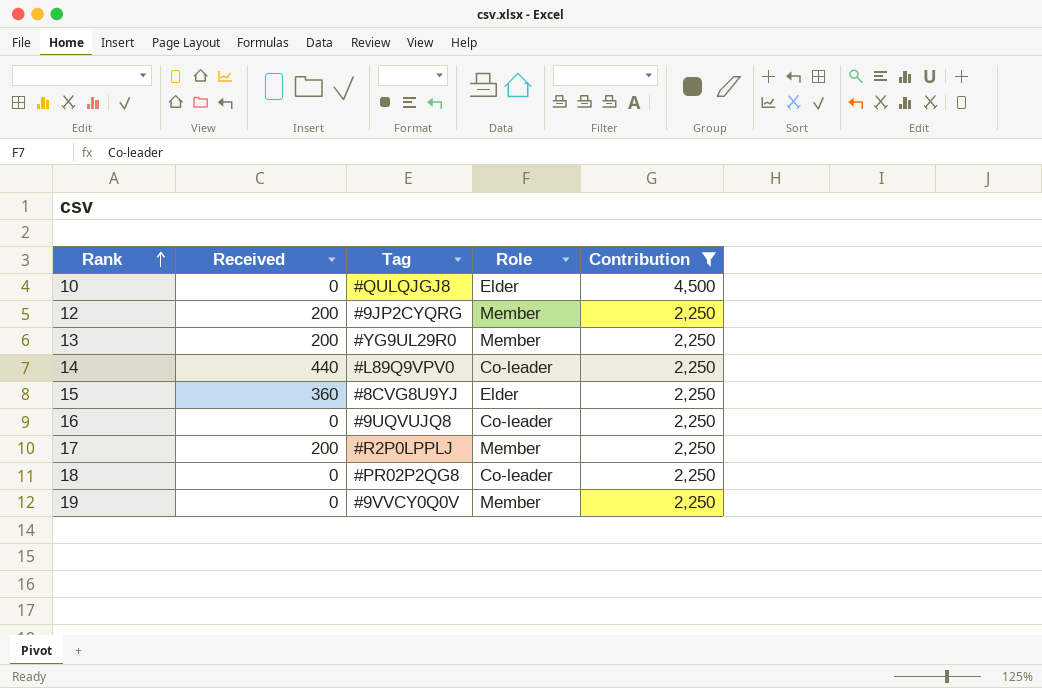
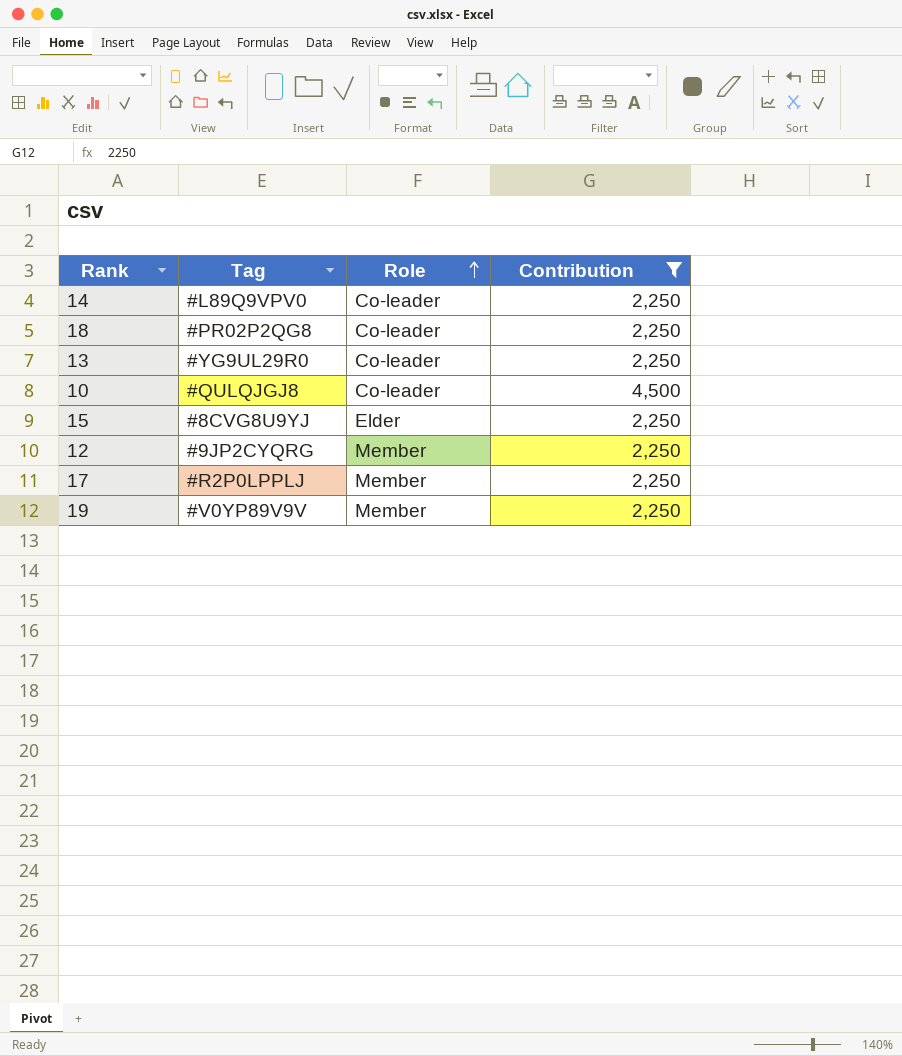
row order: Rank ascending -> Role ascending
column Received | position: 2 -> none
row 16: 0 | #9UQVUJQ8 | Co-leader | 2,250 -> none
13 | Role: Member -> Co-leader
10 | Role: Elder -> Co-leader
19 | Tag: #9VVCY0Q0V -> #V0YP89V9V

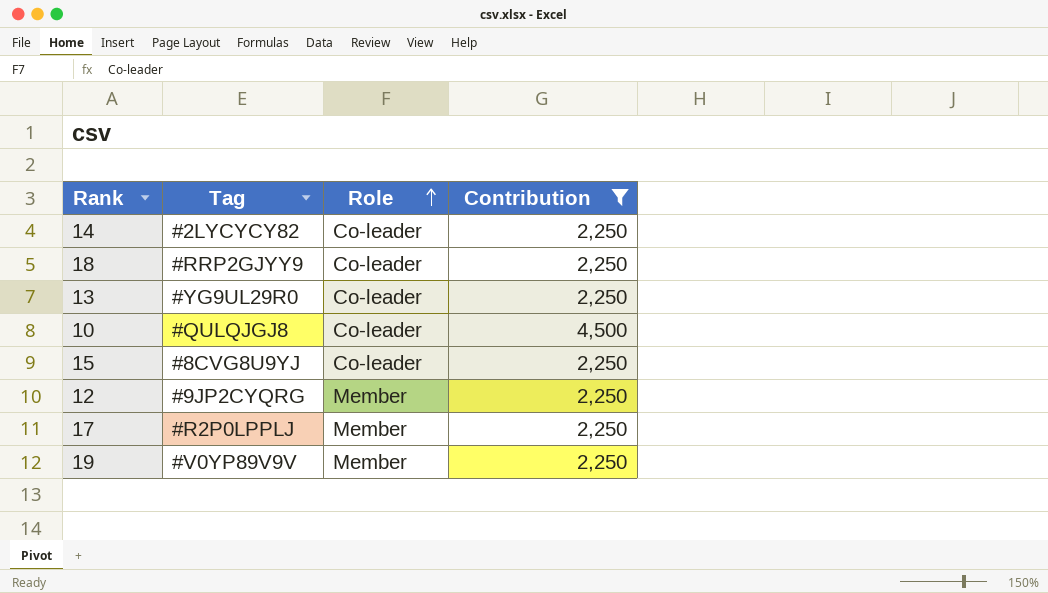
14 | Tag: #L89Q9VPV0 -> #2LYCYCY82
18 | Tag: #PR02P2QG8 -> #RRP2GJYY9
15 | Role: Elder -> Co-leader

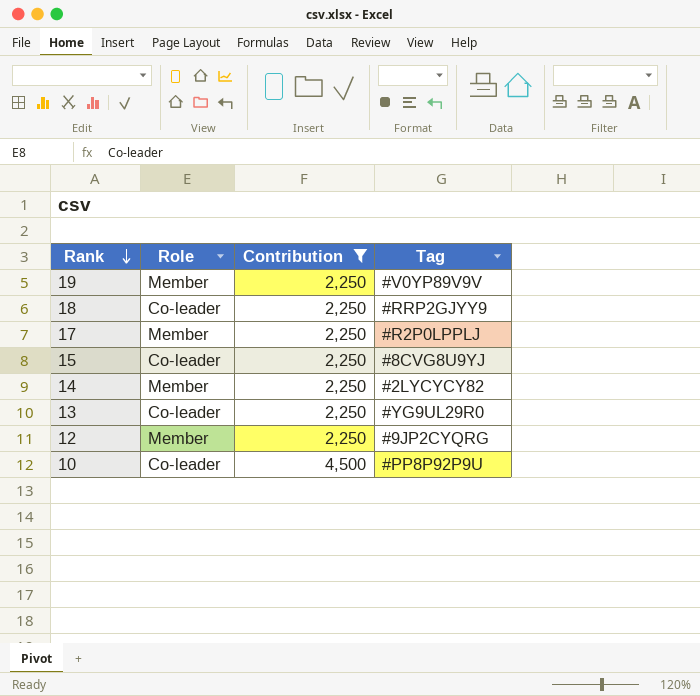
row order: Role ascending -> Rank descending
column Tag | position: 2 -> 4
14 | Role: Co-leader -> Member
10 | Tag: #QULQJGJ8 -> #PP8P92P9U

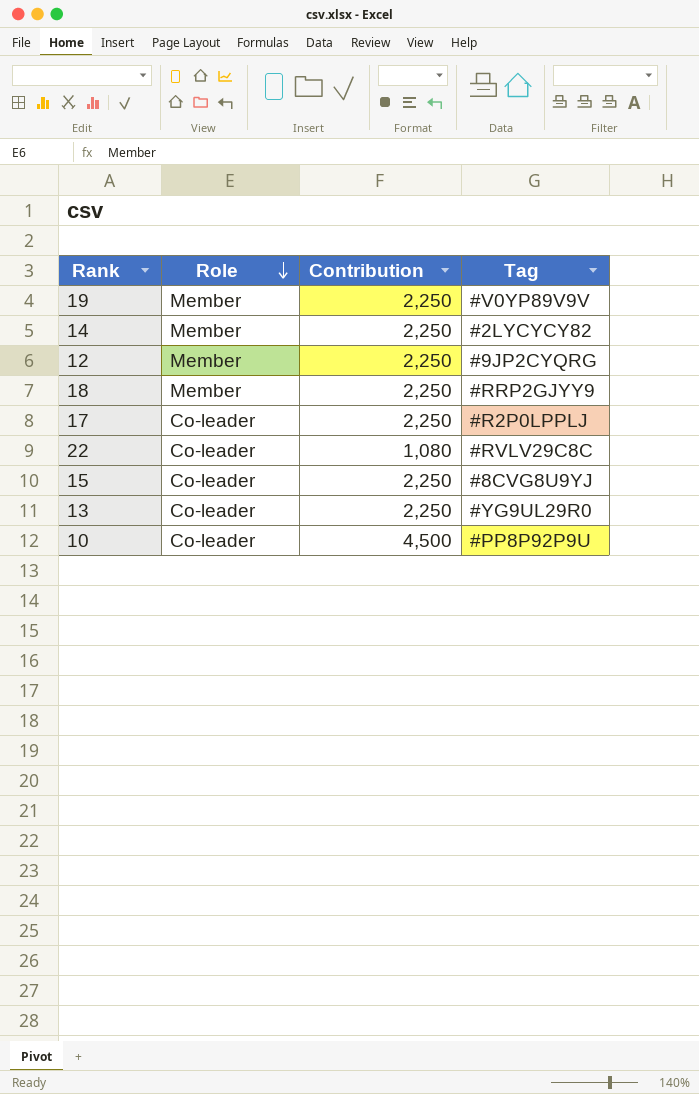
filter: Contribution != 1,080 -> none
row order: Rank descending -> Role descending
18 | Role: Co-leader -> Member
17 | Role: Member -> Co-leader

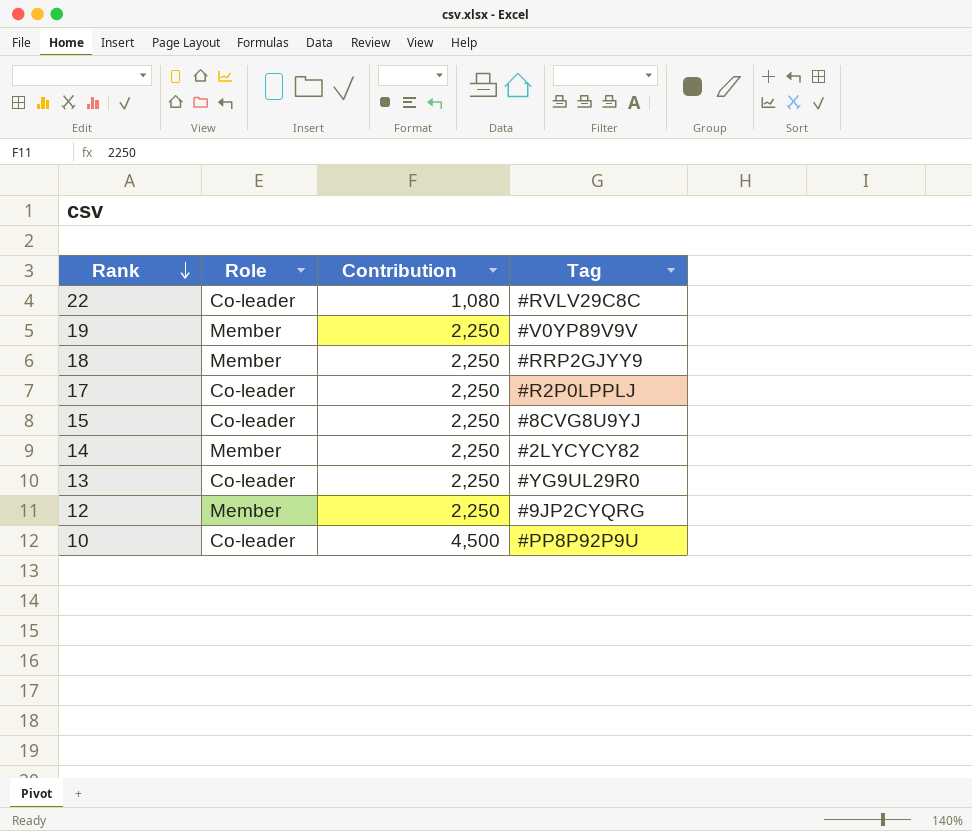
row order: Role descending -> Rank descending

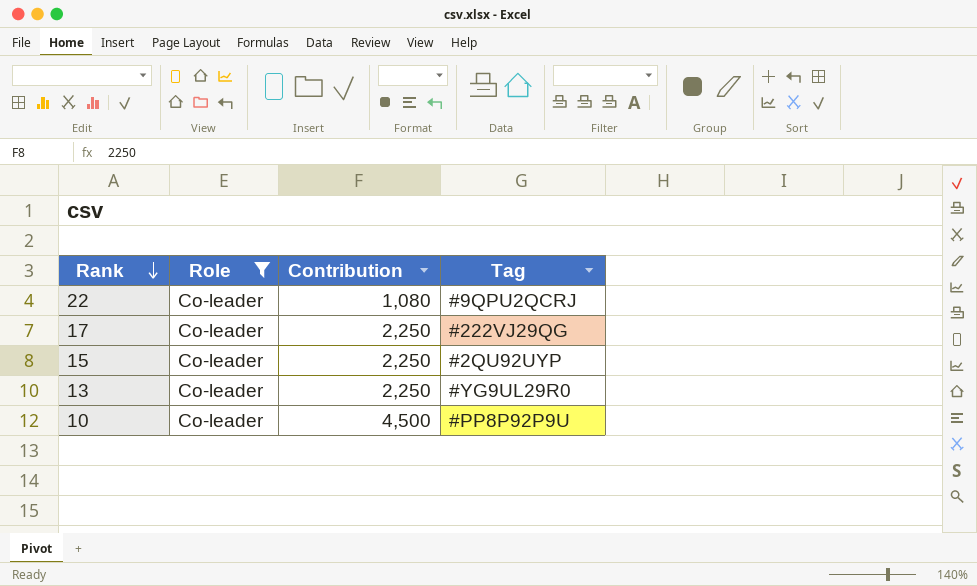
filter: none -> Role = Co-leader
22 | Tag: #RVLV29C8C -> #9QPU2QCRJ
17 | Tag: #R2P0LPPLJ -> #222VJ29QG
15 | Tag: #8CVG8U9YJ -> #2QU92UYP

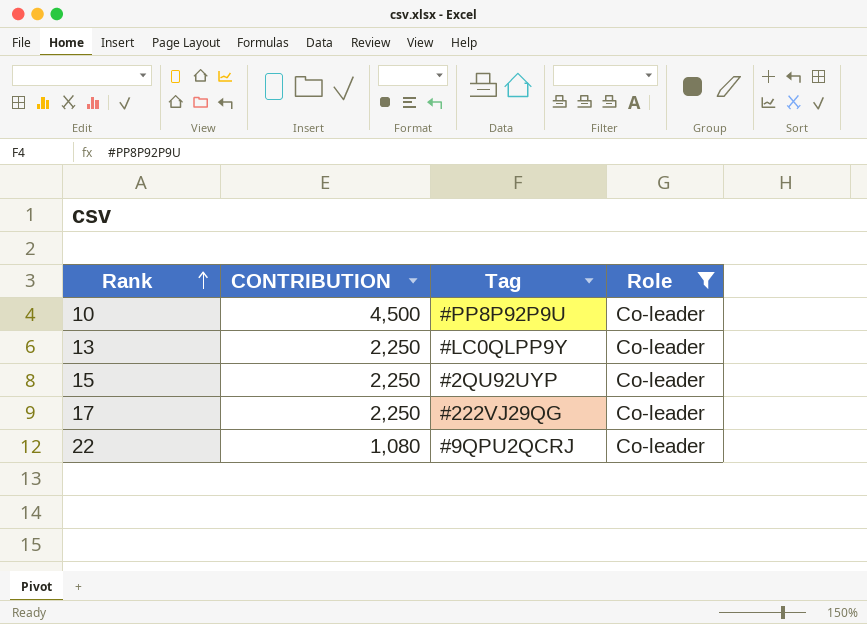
row order: Rank descending -> Rank ascending
column name: Contribution -> CONTRIBUTION
column Role | position: 2 -> 4
13 | Tag: #YG9UL29R0 -> #LC0QLPP9Y

